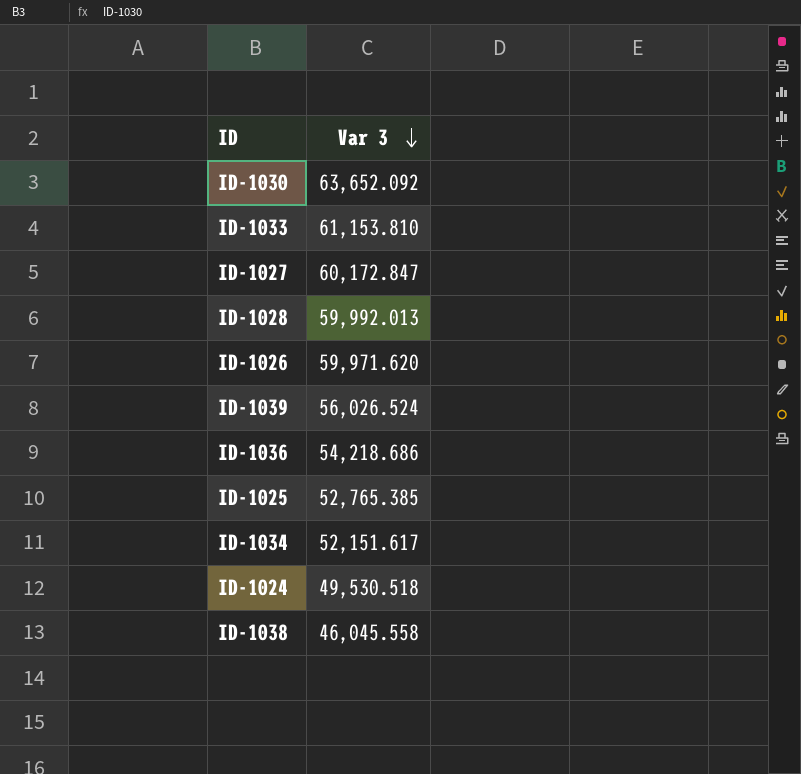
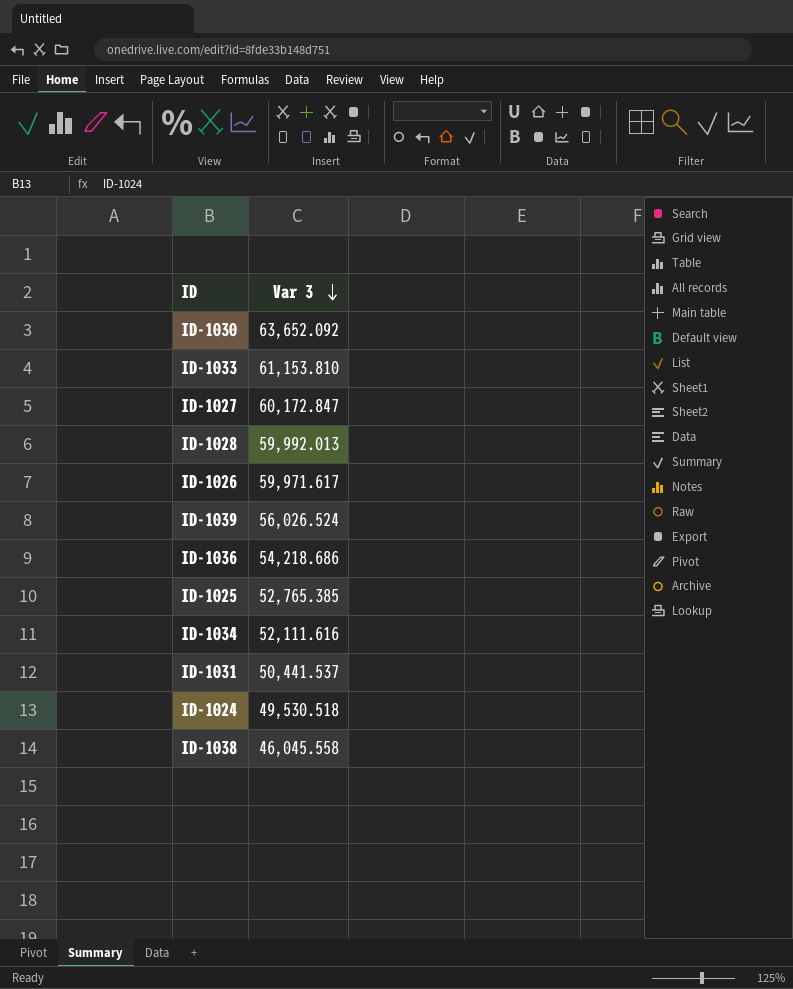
ID-1026 | Var 3: 59,971.620 -> 59,971.617
ID-1034 | Var 3: 52,151.617 -> 52,111.616
row ID-1031: none -> 50,441.537

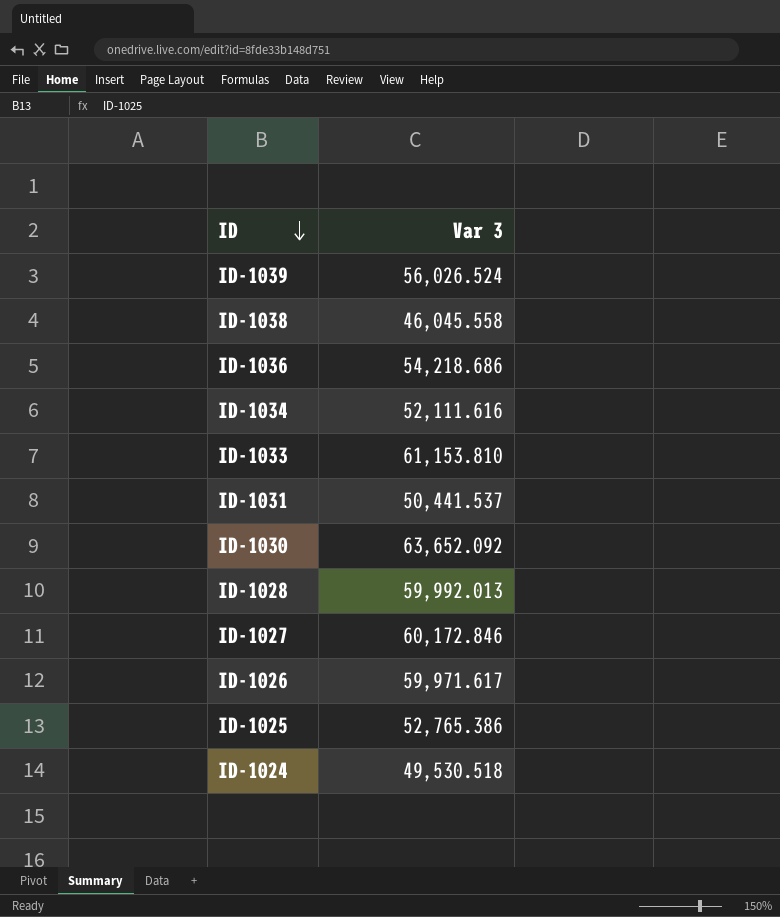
row order: Var 3 descending -> ID descending
ID-1027 | Var 3: 60,172.847 -> 60,172.846
ID-1025 | Var 3: 52,765.385 -> 52,765.386

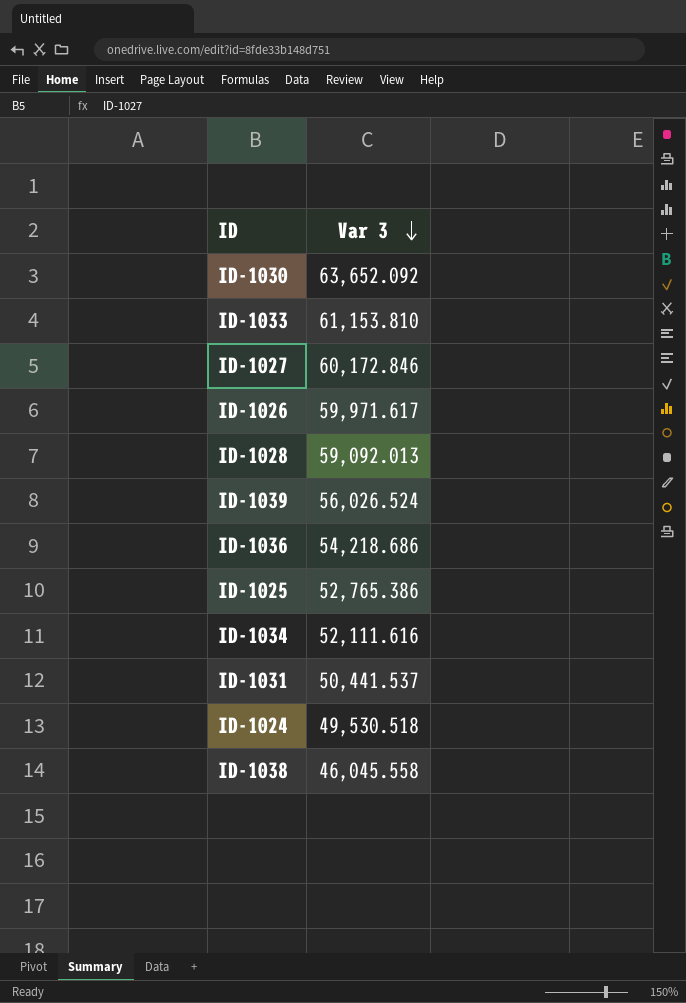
row order: ID descending -> Var 3 descending
ID-1028 | Var 3: 59,992.013 -> 59,092.013

